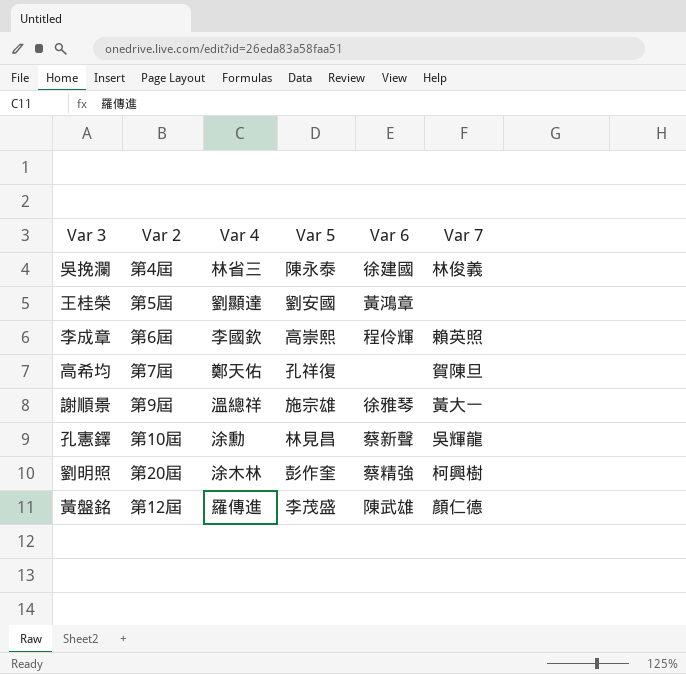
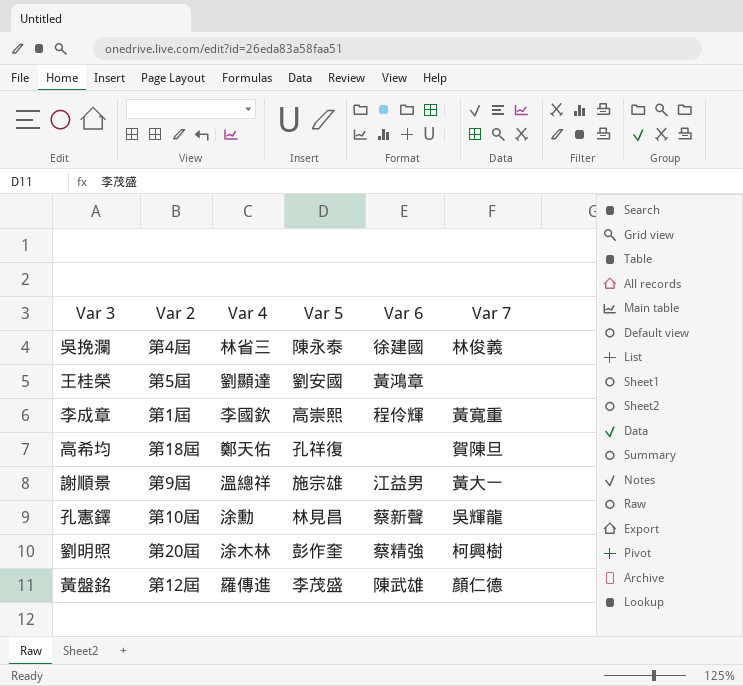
李成章 | Var 2: 第6屆 -> 第1屆
李成章 | Var 7: 賴英照 -> 黃寬重
高希均 | Var 2: 第7屆 -> 第18屆
謝順景 | Var 6: 徐雅琴 -> 江益男

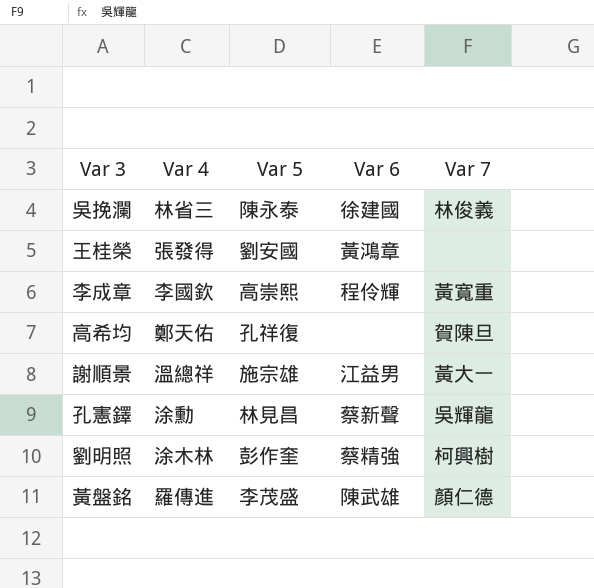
column Var 2 | position: 2 -> none
王桂榮 | Var 4: 劉顯達 -> 張發得

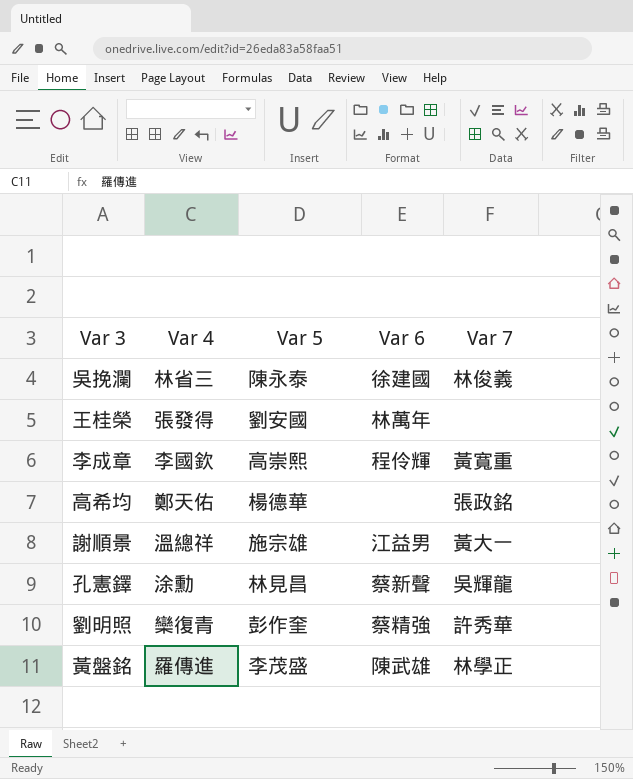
王桂榮 | Var 6: 黃鴻章 -> 林萬年
高希均 | Var 5: 孔祥復 -> 楊德華
高希均 | Var 7: 賀陳旦 -> 張政銘
劉明照 | Var 4: 涂木林 -> 欒復青
劉明照 | Var 7: 柯興樹 -> 許秀華
黃盤銘 | Var 7: 顏仁德 -> 林學正

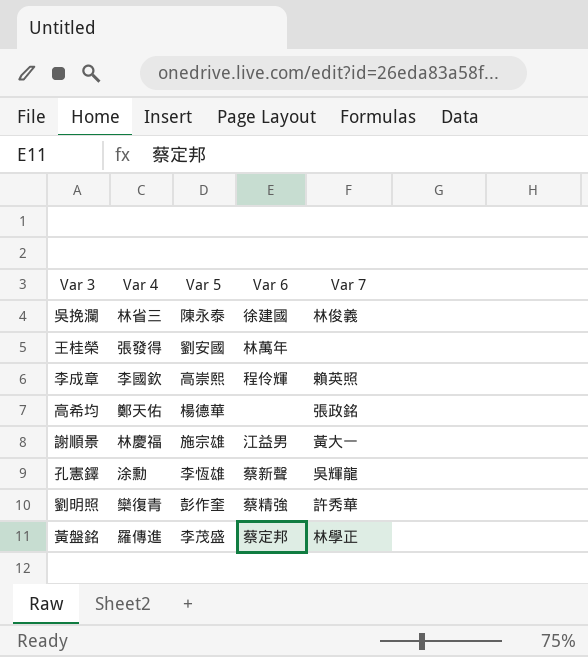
李成章 | Var 7: 黃寬重 -> 賴英照
謝順景 | Var 4: 溫總祥 -> 林慶福
孔憲鐸 | Var 5: 林見昌 -> 李恆雄
黃盤銘 | Var 6: 陳武雄 -> 蔡定邦

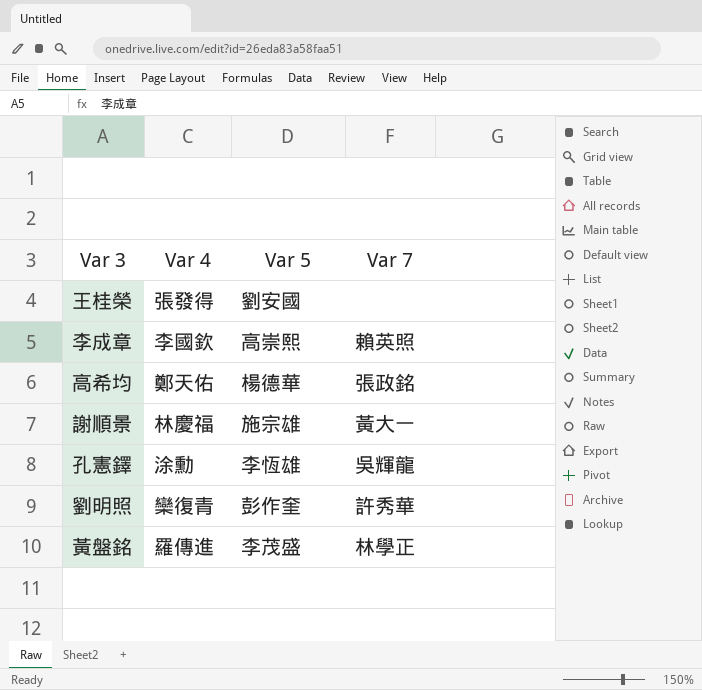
column Var 6 | position: 4 -> none
row 吳挽瀾: 林省三 | 陳永泰 | 徐建國 | 林俊義 -> none

